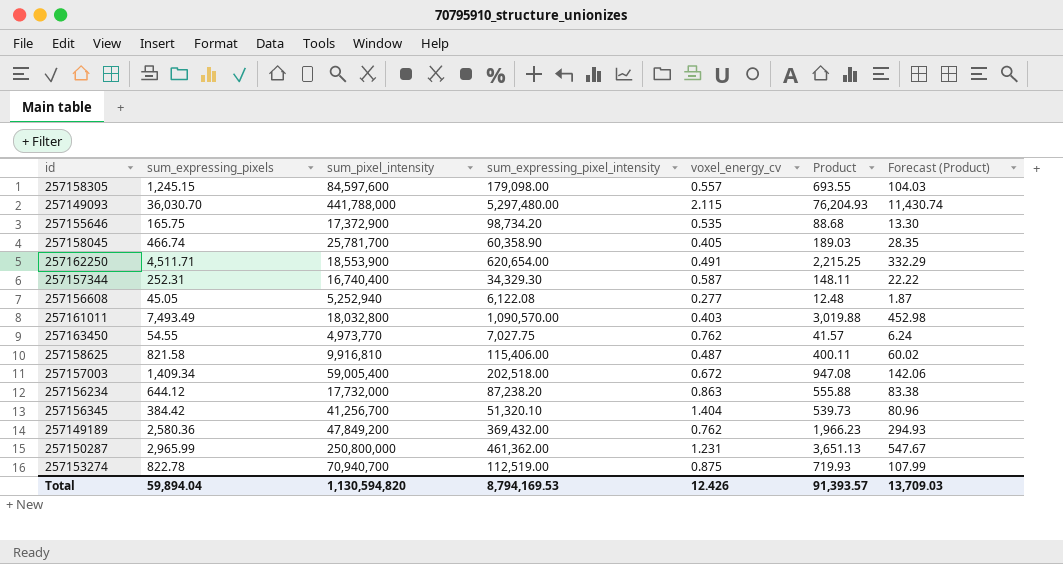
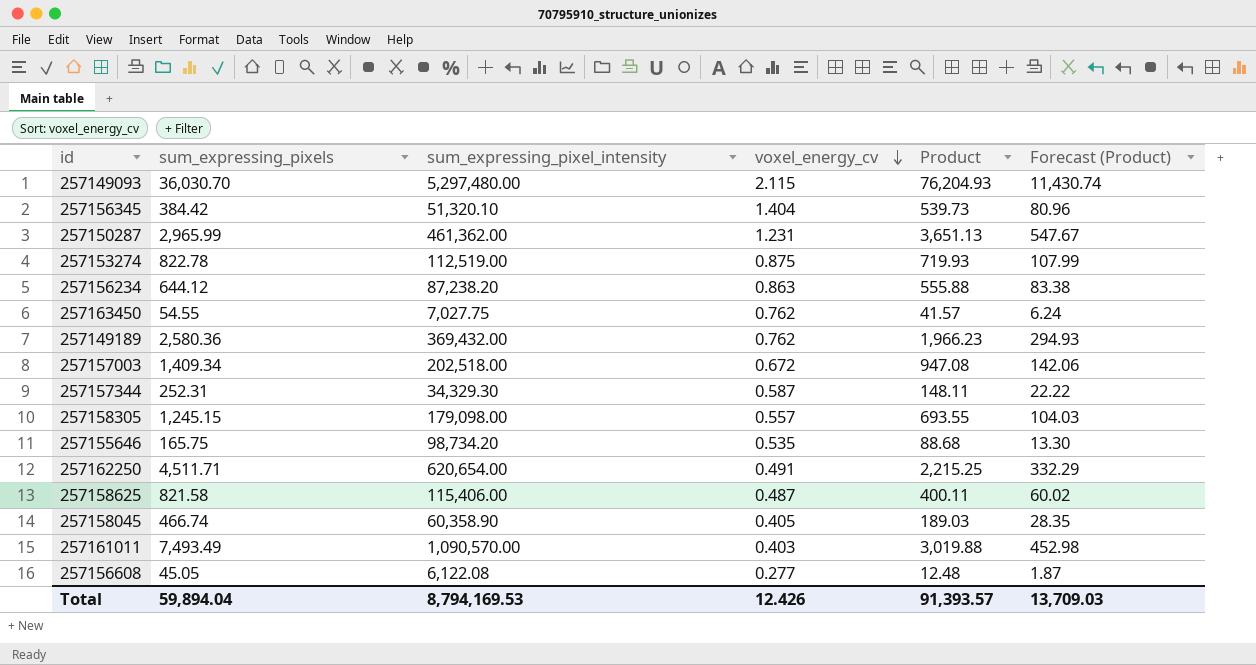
row order: none -> voxel_energy_cv descending
column sum_pixel_intensity | position: 3 -> none

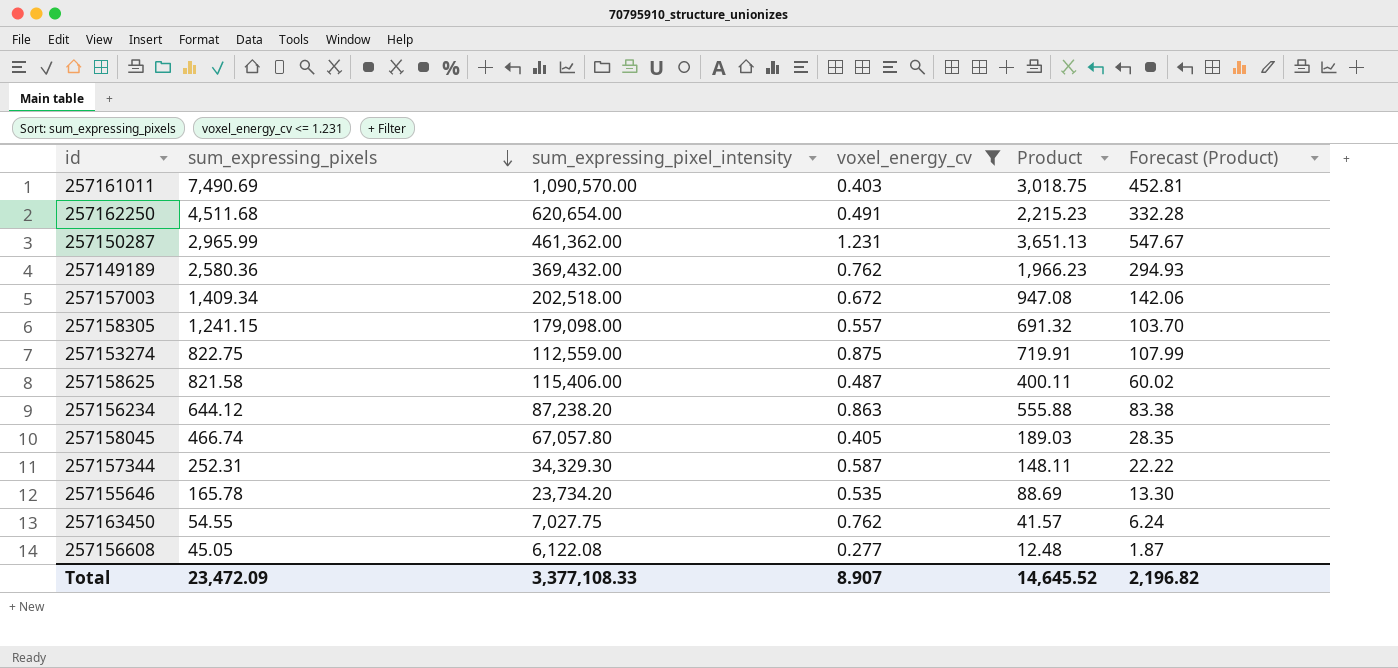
filter: none -> voxel_energy_cv <= 1.231
row order: voxel_energy_cv descending -> sum_expressing_pixels descending
257161011 | sum_expressing_pixels: 7,493.49 -> 7,490.69
257161011 | Product: 3,019.88 -> 3,018.75
257161011 | Forecast (Product): 452.98 -> 452.81
257162250 | sum_expressing_pixels: 4,511.71 -> 4,511.68
257162250 | Product: 2,215.25 -> 2,215.23
257162250 | Forecast (Product): 332.29 -> 332.28
257158305 | sum_expressing_pixels: 1,245.15 -> 1,241.15
257158305 | Product: 693.55 -> 691.32
257158305 | Forecast (Product): 104.03 -> 103.70
257153274 | sum_expressing_pixels: 822.78 -> 822.75
257153274 | sum_expressing_pixel_intensity: 112,519.00 -> 112,559.00
257153274 | Product: 719.93 -> 719.91
257158045 | sum_expressing_pixel_intensity: 60,358.90 -> 67,057.80
257155646 | sum_expressing_pixels: 165.75 -> 165.78
257155646 | sum_expressing_pixel_intensity: 98,734.20 -> 23,734.20
257155646 | Product: 88.68 -> 88.69
Total | sum_expressing_pixels: 59,894.04 -> 23,472.09
Total | sum_expressing_pixel_intensity: 8,794,169.53 -> 3,377,108.33
Total | voxel_energy_cv: 12.426 -> 8.907
Total | Product: 91,393.57 -> 14,645.52
Total | Forecast (Product): 13,709.03 -> 2,196.82

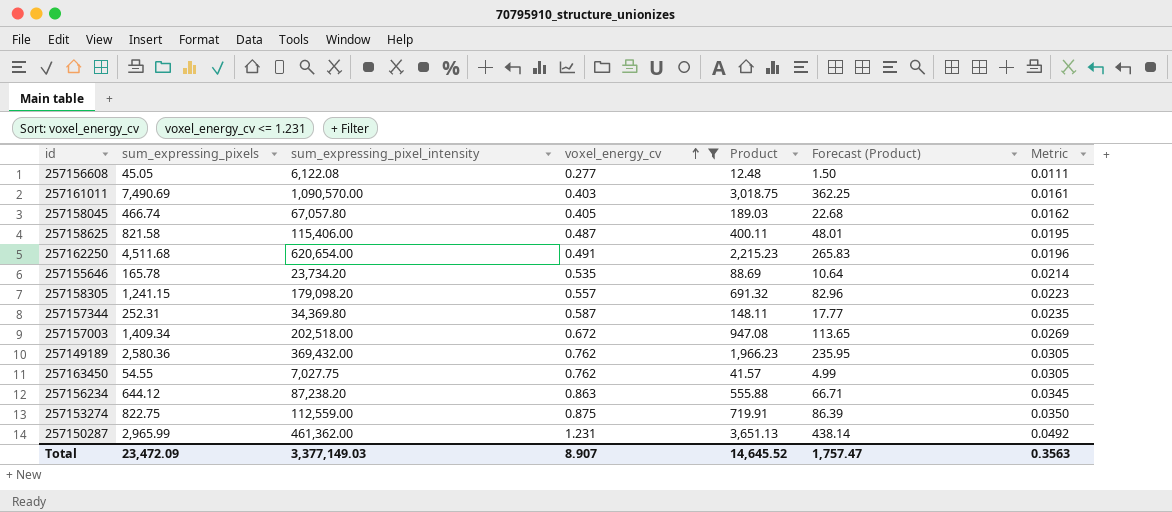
row order: sum_expressing_pixels descending -> voxel_energy_cv ascending
column Forecast (Product) | formula: [Product] * 0.15 -> [Product] * 0.12
column Metric | formula: none -> [voxel_energy_cv] * 0.04
257158305 | sum_expressing_pixel_intensity: 179,098.00 -> 179,098.20
257157344 | sum_expressing_pixel_intensity: 34,329.30 -> 34,369.80
Total | sum_expressing_pixel_intensity: 3,377,108.33 -> 3,377,149.03
Total | Forecast (Product): 2,196.82 -> 1,757.47

